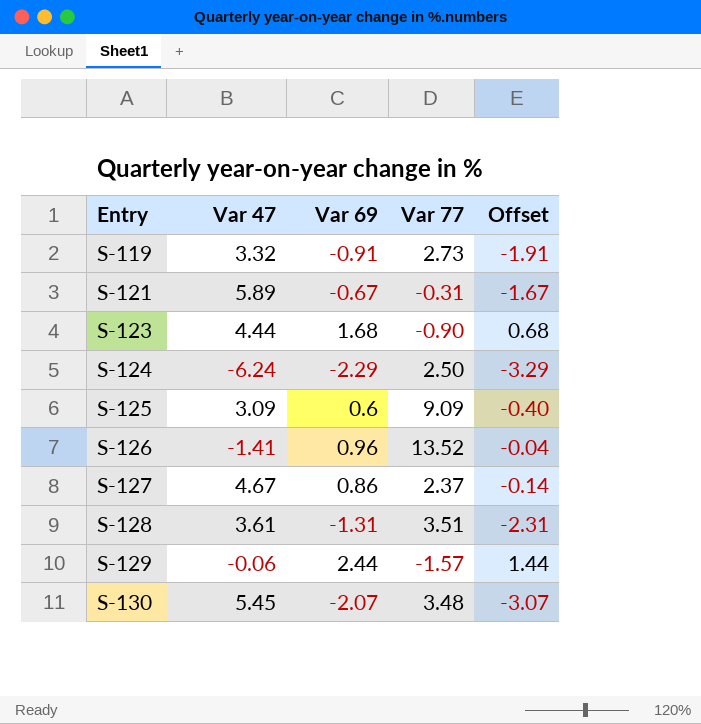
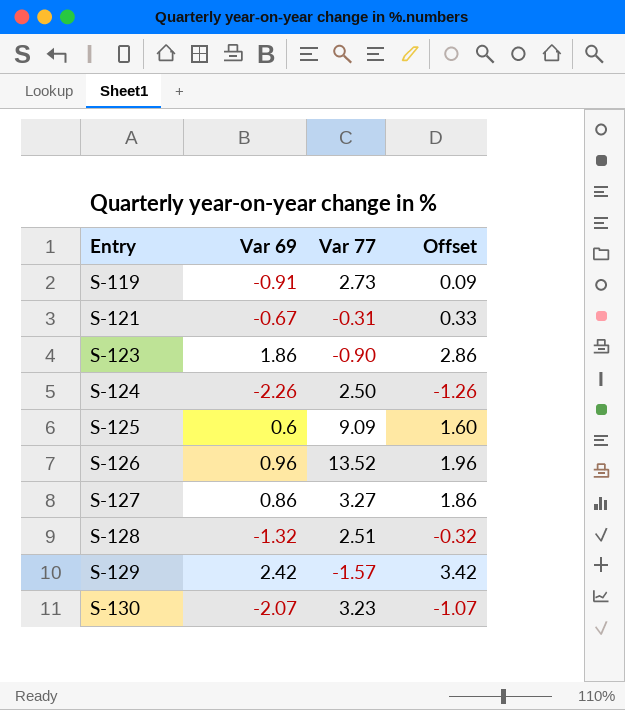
column Var 47 | position: 2 -> none
column Offset | formula: [Var 69] - 1 -> [Var 69] + 1
S-123 | Var 69: 1.68 -> 1.86
S-124 | Var 69: -2.29 -> -2.26
S-127 | Var 77: 2.37 -> 3.27
S-128 | Var 69: -1.31 -> -1.32
S-128 | Var 77: 3.51 -> 2.51
S-129 | Var 69: 2.44 -> 2.42
S-130 | Var 77: 3.48 -> 3.23

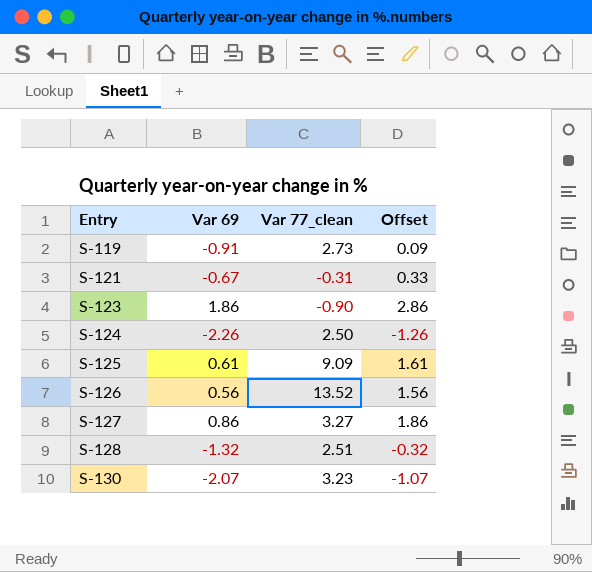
column name: Var 77 -> Var 77_clean
row S-129: 2.42 | -1.57 | 3.42 -> none
S-125 | Var 69: 0.6 -> 0.61
S-125 | Offset: 1.60 -> 1.61
S-126 | Var 69: 0.96 -> 0.56
S-126 | Offset: 1.96 -> 1.56

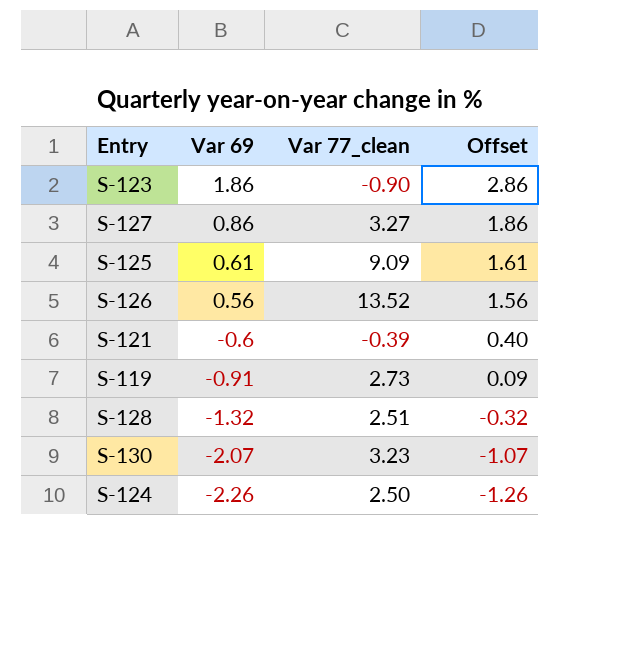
row order: Entry ascending -> Var 69 descending
S-121 | Var 69: -0.67 -> -0.6
S-121 | Var 77_clean: -0.31 -> -0.39
S-121 | Offset: 0.33 -> 0.40

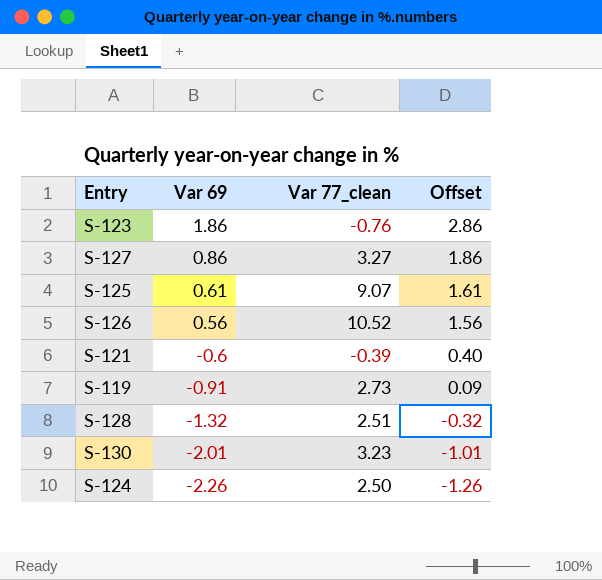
S-123 | Var 77_clean: -0.90 -> -0.76
S-125 | Var 77_clean: 9.09 -> 9.07
S-126 | Var 77_clean: 13.52 -> 10.52
S-130 | Var 69: -2.07 -> -2.01
S-130 | Offset: -1.07 -> -1.01

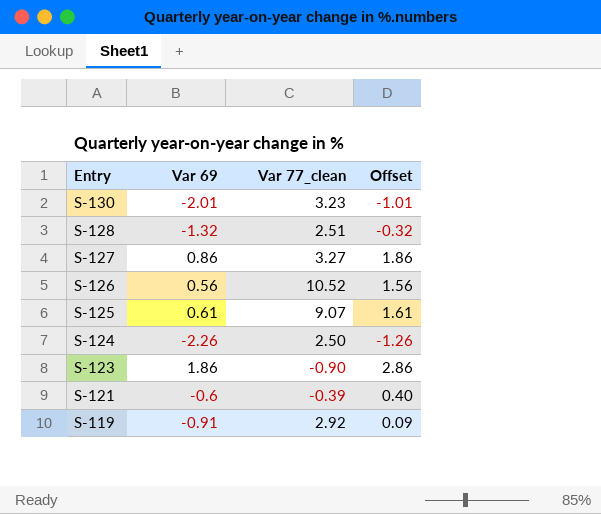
row order: Var 69 descending -> Entry descending
S-123 | Var 77_clean: -0.76 -> -0.90
S-119 | Var 77_clean: 2.73 -> 2.92

